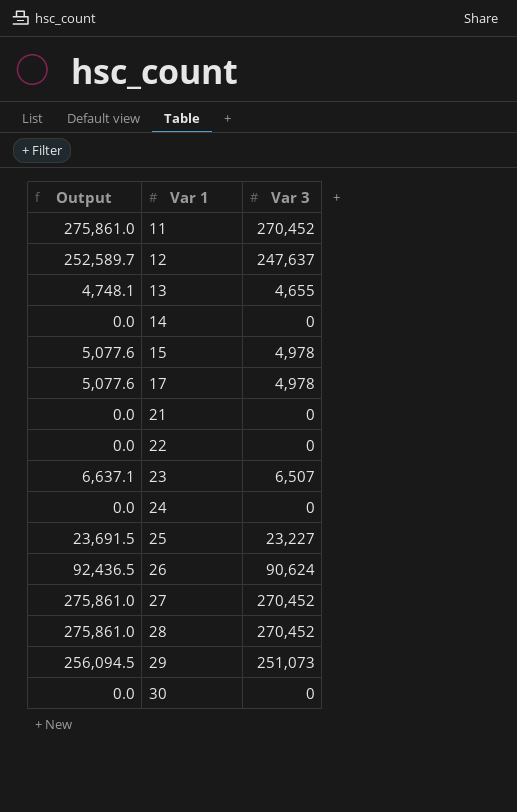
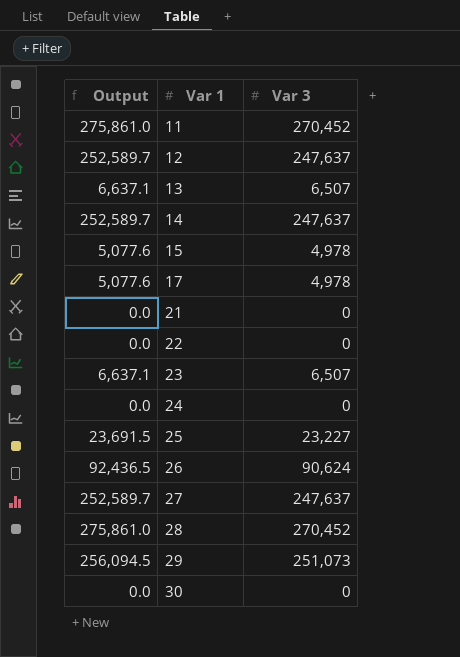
13 | Output: 4,748.1 -> 6,637.1
13 | Var 3: 4,655 -> 6,507
14 | Output: 0.0 -> 252,589.7
14 | Var 3: 0 -> 247,637
27 | Output: 275,861.0 -> 252,589.7
27 | Var 3: 270,452 -> 247,637

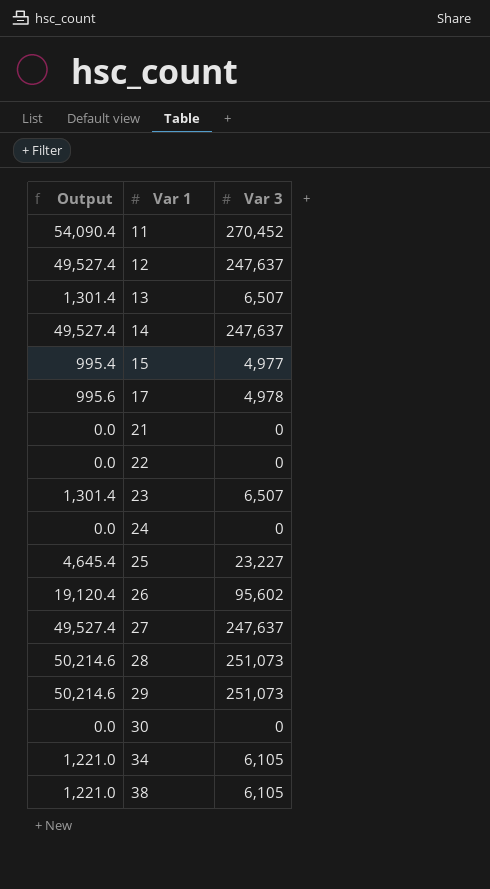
column Output | formula: [Var 3] * 1.02 -> [Var 3] * 0.2
15 | Var 3: 4,978 -> 4,977
26 | Var 3: 90,624 -> 95,602
28 | Var 3: 270,452 -> 251,073
row 34: none -> 1,221.0 | 6,105
row 38: none -> 1,221.0 | 6,105

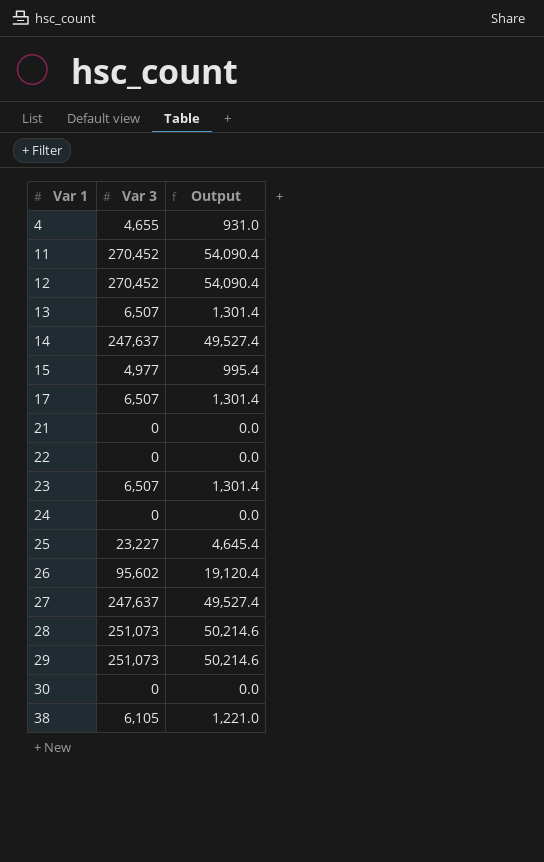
column Output | position: 1 -> 3
row 34: 1,221.0 | 6,105 -> none
row 4: none -> 4,655 | 931.0
12 | Var 3: 247,637 -> 270,452
12 | Output: 49,527.4 -> 54,090.4
17 | Var 3: 4,978 -> 6,507
17 | Output: 995.6 -> 1,301.4

